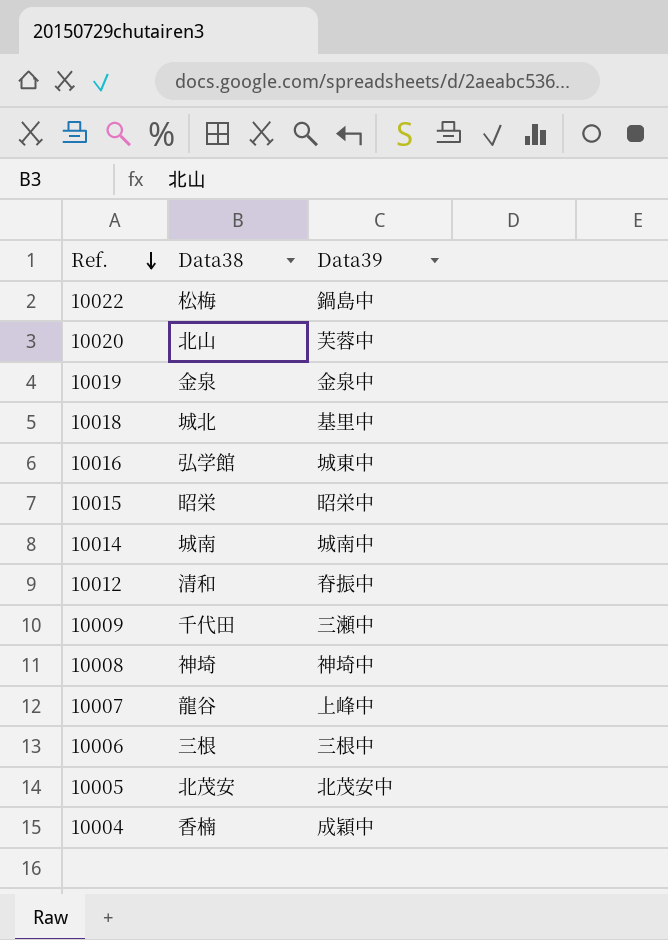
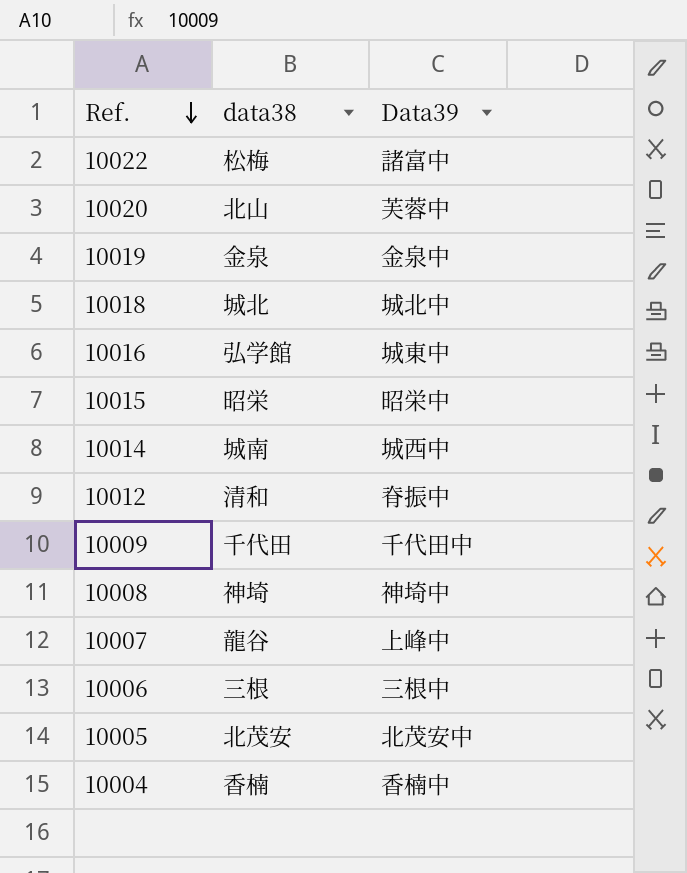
column name: Data38 -> data38
10022 | Data39: 鍋島中 -> 諸富中
10018 | Data39: 基里中 -> 城北中
10014 | Data39: 城南中 -> 城西中
10009 | Data39: 三瀬中 -> 千代田中
10004 | Data39: 成穎中 -> 香楠中

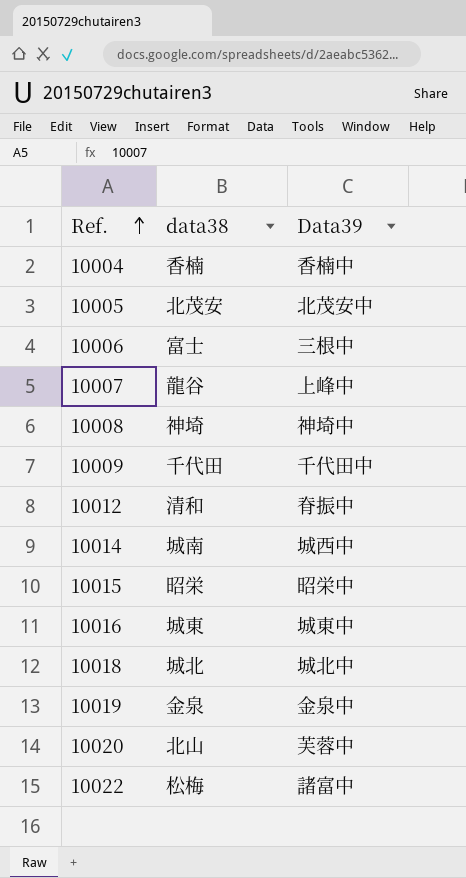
row order: Ref. descending -> Ref. ascending
10006 | data38: 三根 -> 富士
10016 | data38: 弘学館 -> 城東

